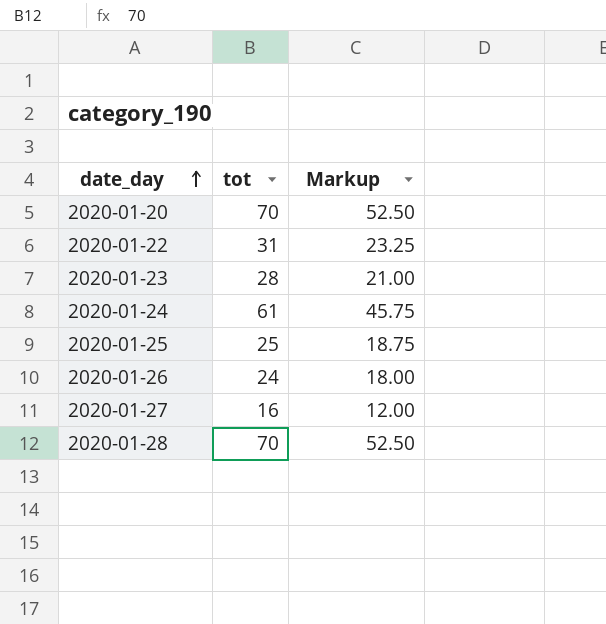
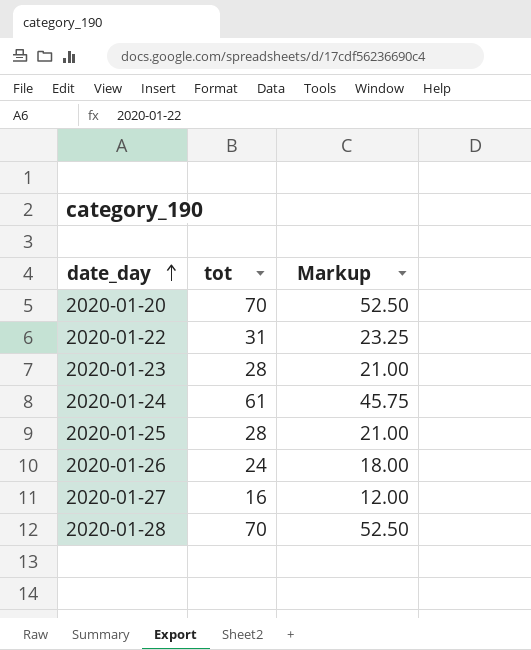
2020-01-25 | tot: 25 -> 28
2020-01-25 | Markup: 18.75 -> 21.00

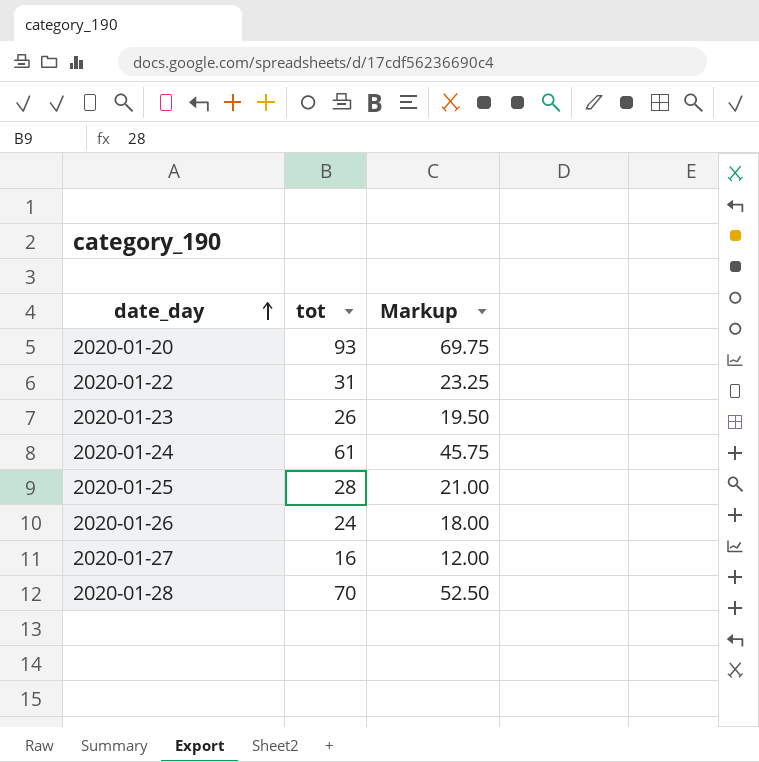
2020-01-20 | tot: 70 -> 93
2020-01-20 | Markup: 52.50 -> 69.75
2020-01-23 | tot: 28 -> 26
2020-01-23 | Markup: 21.00 -> 19.50

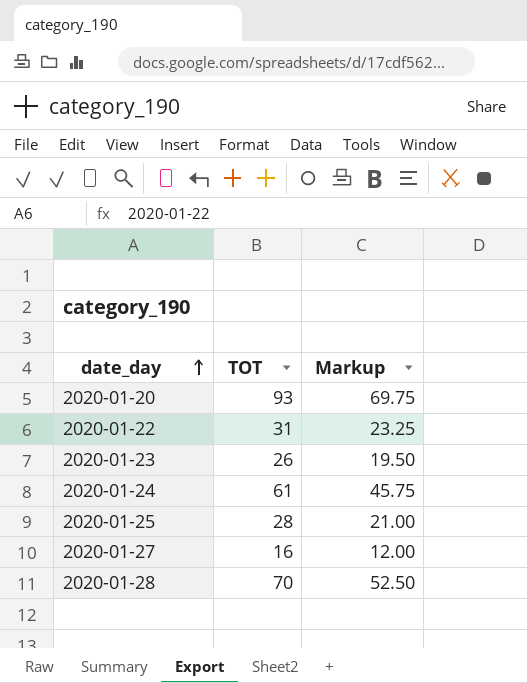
column name: tot -> TOT
row 2020-01-26: 24 | 18.00 -> none

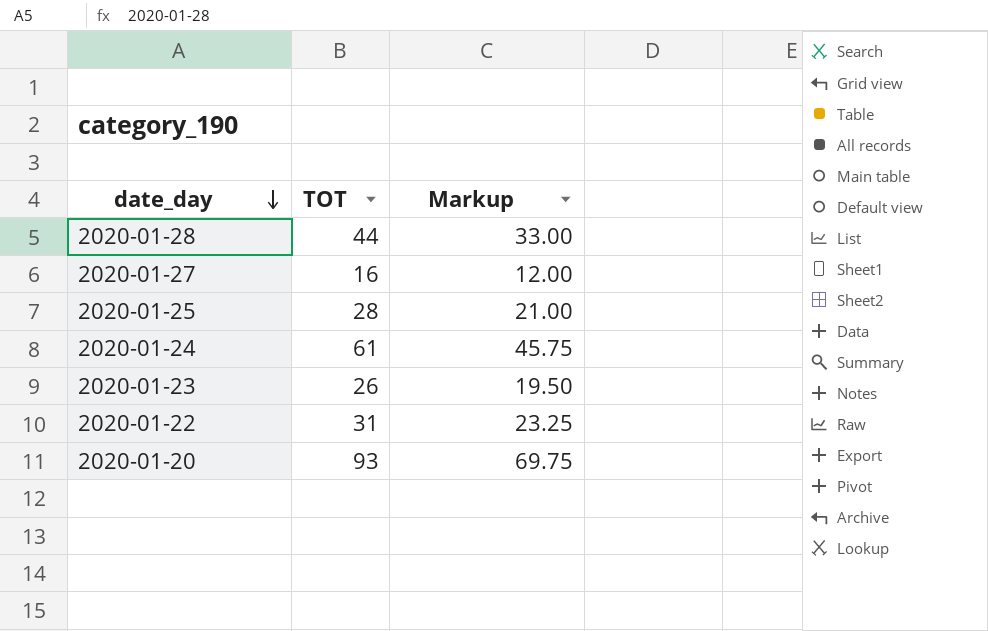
row order: date_day ascending -> date_day descending
2020-01-28 | TOT: 70 -> 44
2020-01-28 | Markup: 52.50 -> 33.00

